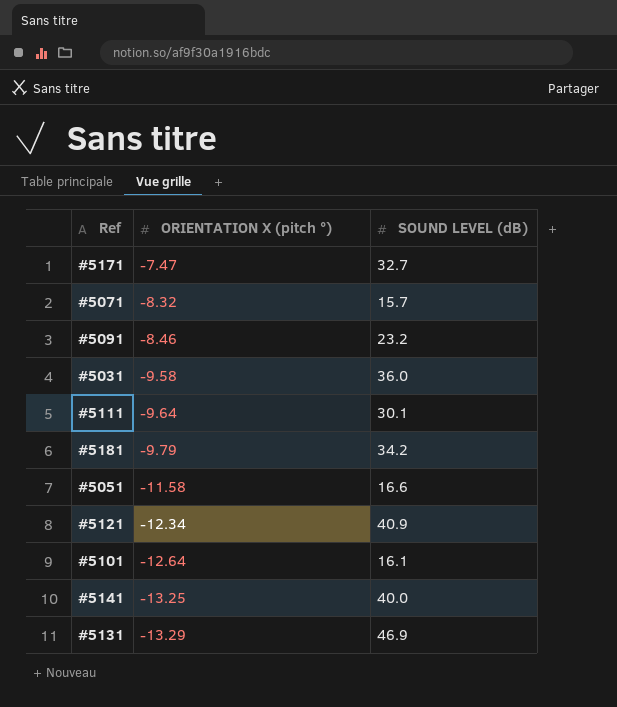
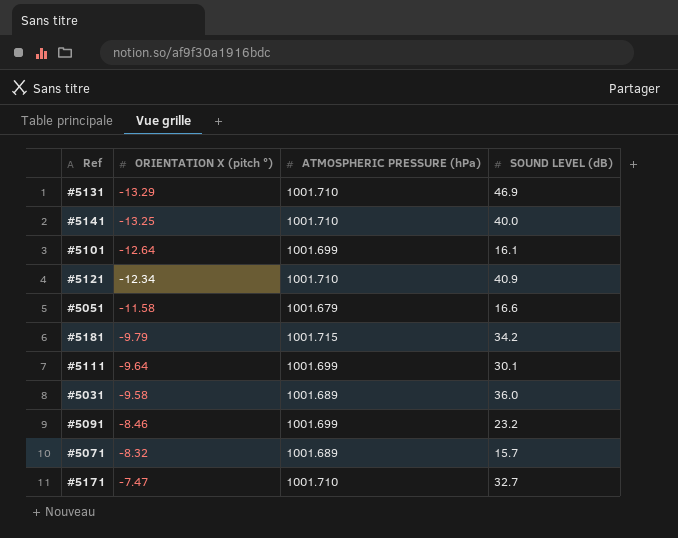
row order: ORIENTATION X (pitch °) descending -> ORIENTATION X (pitch °) ascending
column ATMOSPHERIC PRESSURE (hPa) | position: none -> 3

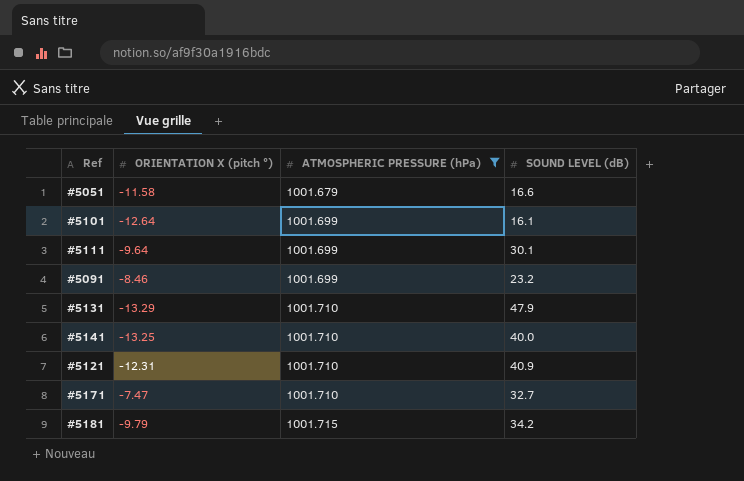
filter: none -> ATMOSPHERIC PRESSURE (hPa) != 1001.689
row order: ORIENTATION X (pitch °) ascending -> ATMOSPHERIC PRESSURE (hPa) ascending
#5131 | SOUND LEVEL (dB): 46.9 -> 47.9
#5121 | ORIENTATION X (pitch °): -12.34 -> -12.31

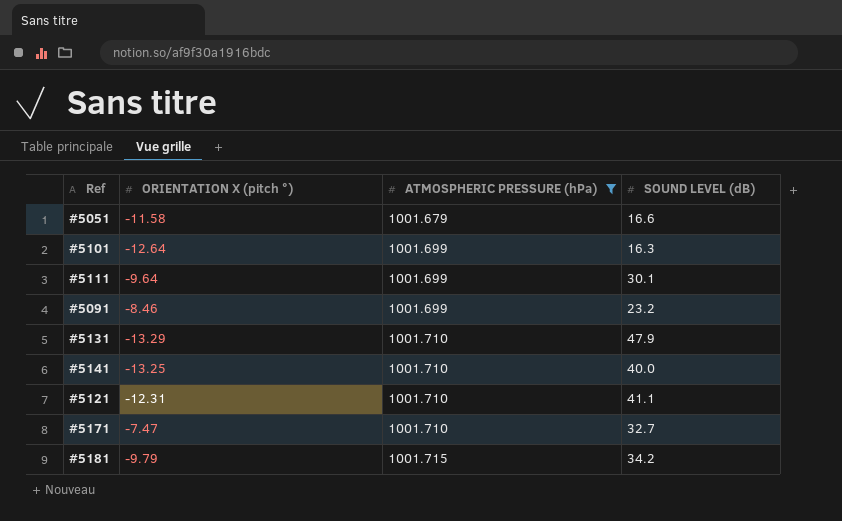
#5101 | SOUND LEVEL (dB): 16.1 -> 16.3
#5121 | SOUND LEVEL (dB): 40.9 -> 41.1

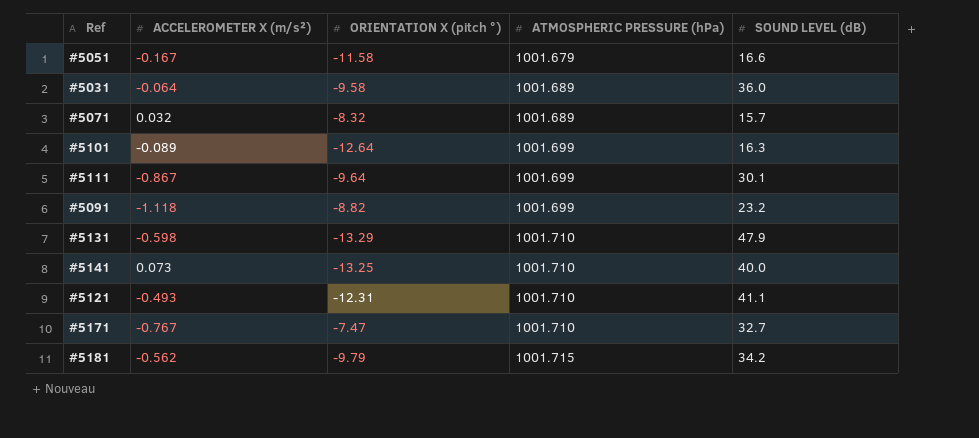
filter: ATMOSPHERIC PRESSURE (hPa) != 1001.689 -> none
column ACCELEROMETER X (m/s²) | position: none -> 2
#5091 | ORIENTATION X (pitch °): -8.46 -> -8.82

